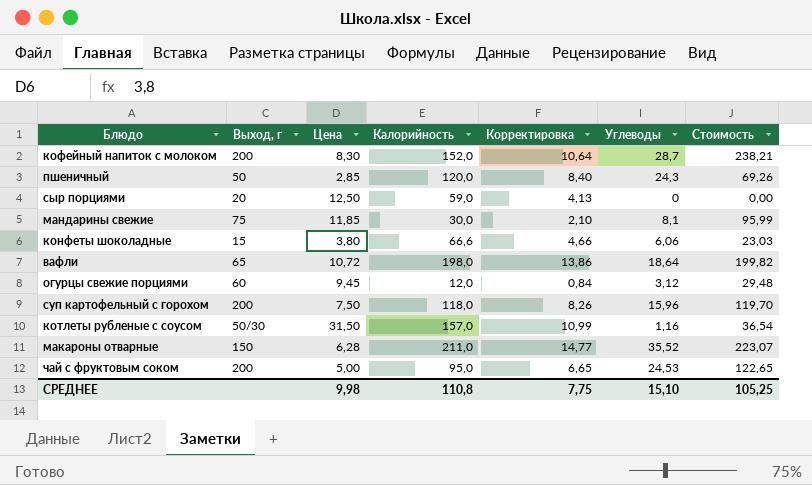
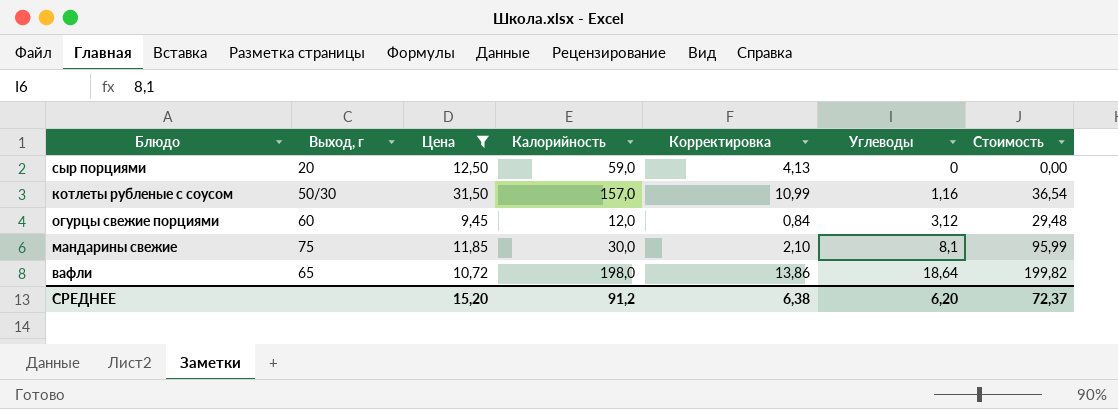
filter: none -> Цена >= 9,45
row order: none -> Углеводы ascending
СРЕДНЕЕ | Цена: 9,98 -> 15,20
СРЕДНЕЕ | Калорийность: 110,8 -> 91,2
СРЕДНЕЕ | Корректировка: 7,75 -> 6,38
СРЕДНЕЕ | Углеводы: 15,10 -> 6,20
СРЕДНЕЕ | Стоимость: 105,25 -> 72,37

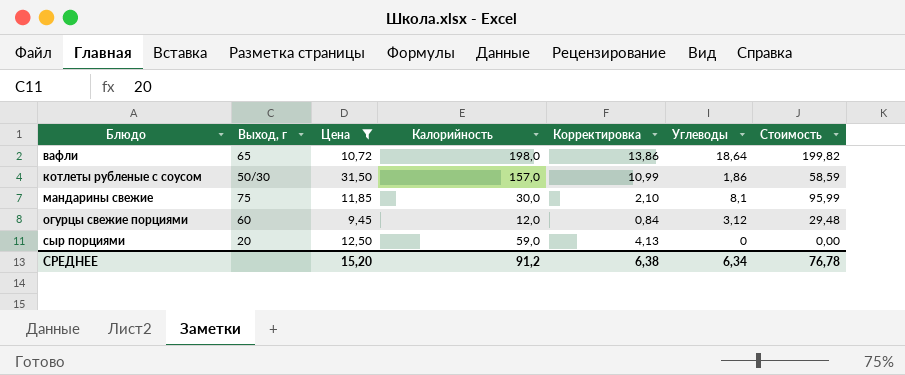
row order: Углеводы ascending -> Блюдо ascending
котлеты рубленые с соусом | Углеводы: 1,16 -> 1,86
котлеты рубленые с соусом | Стоимость: 36,54 -> 58,59
СРЕДНЕЕ | Углеводы: 6,20 -> 6,34
СРЕДНЕЕ | Стоимость: 72,37 -> 76,78

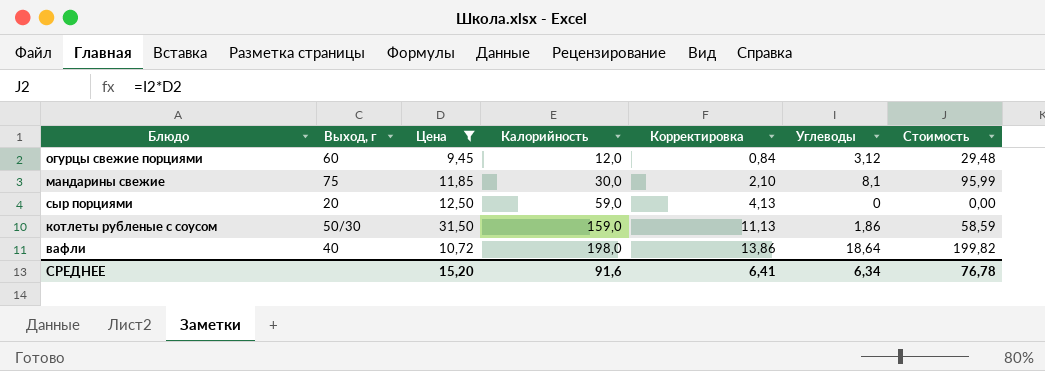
row order: Блюдо ascending -> Калорийность ascending
котлеты рубленые с соусом | Калорийность: 157,0 -> 159,0
котлеты рубленые с соусом | Корректировка: 10,99 -> 11,13
вафли | Выход, г: 65 -> 40
СРЕДНЕЕ | Калорийность: 91,2 -> 91,6
СРЕДНЕЕ | Корректировка: 6,38 -> 6,41

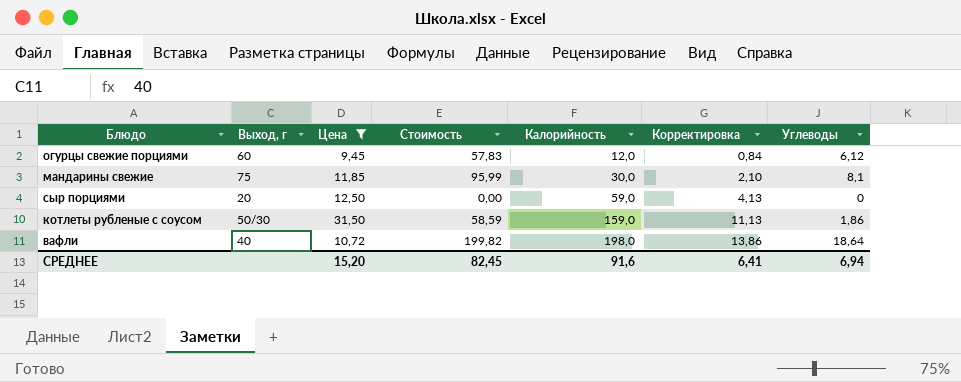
column Стоимость | position: 7 -> 4
огурцы свежие порциями | Стоимость: 29,48 -> 57,83
огурцы свежие порциями | Углеводы: 3,12 -> 6,12
СРЕДНЕЕ | Стоимость: 76,78 -> 82,45
СРЕДНЕЕ | Углеводы: 6,34 -> 6,94

